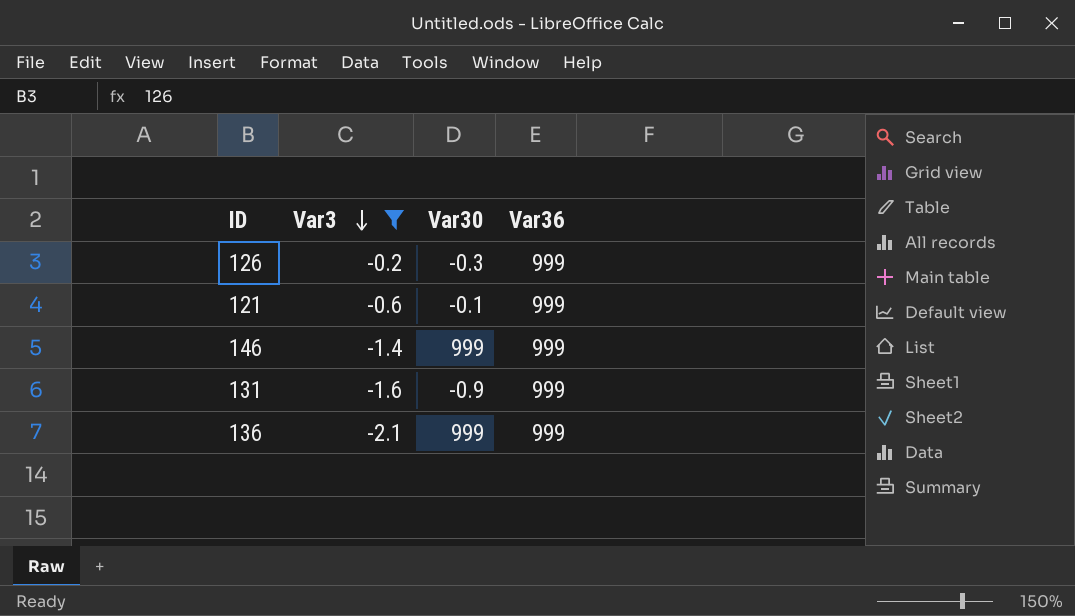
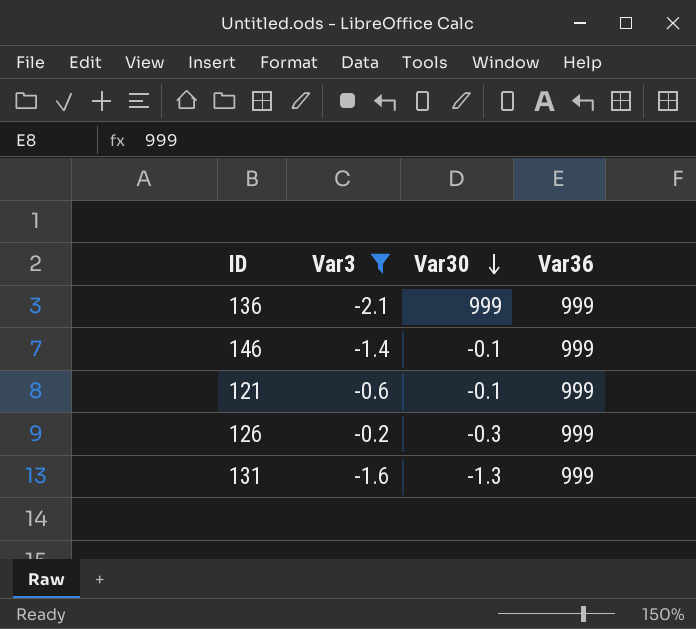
row order: Var3 descending -> Var30 descending
146 | Var30: 999 -> -0.1
131 | Var30: -0.9 -> -1.3

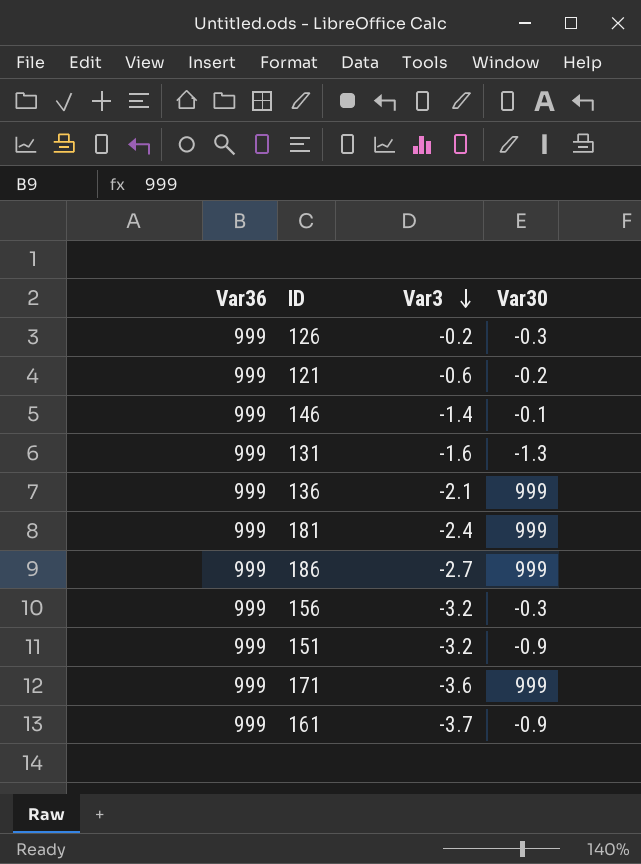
filter: Var3 >= -2.1 -> none
row order: Var30 descending -> Var3 descending
column Var36 | position: 4 -> 1
121 | Var30: -0.1 -> -0.2

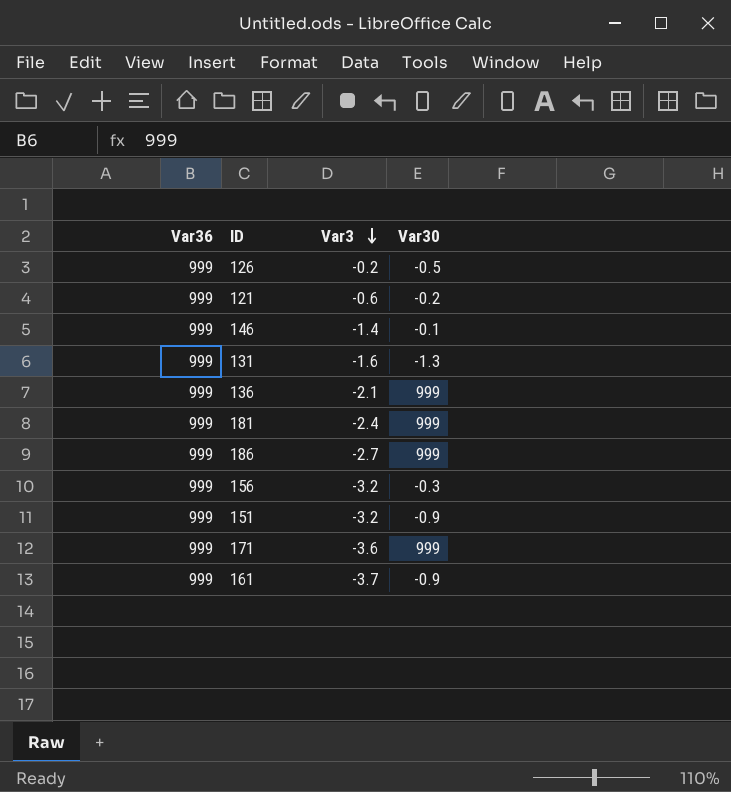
126 | Var30: -0.3 -> -0.5

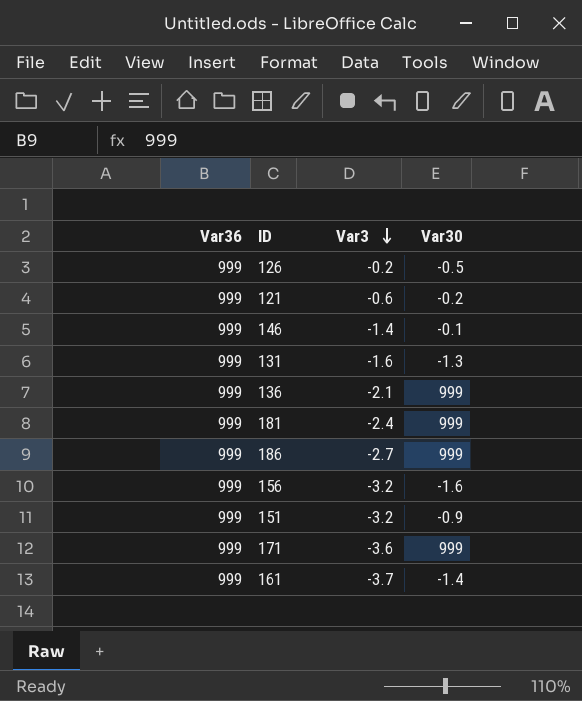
156 | Var30: -0.3 -> -1.6
161 | Var30: -0.9 -> -1.4

